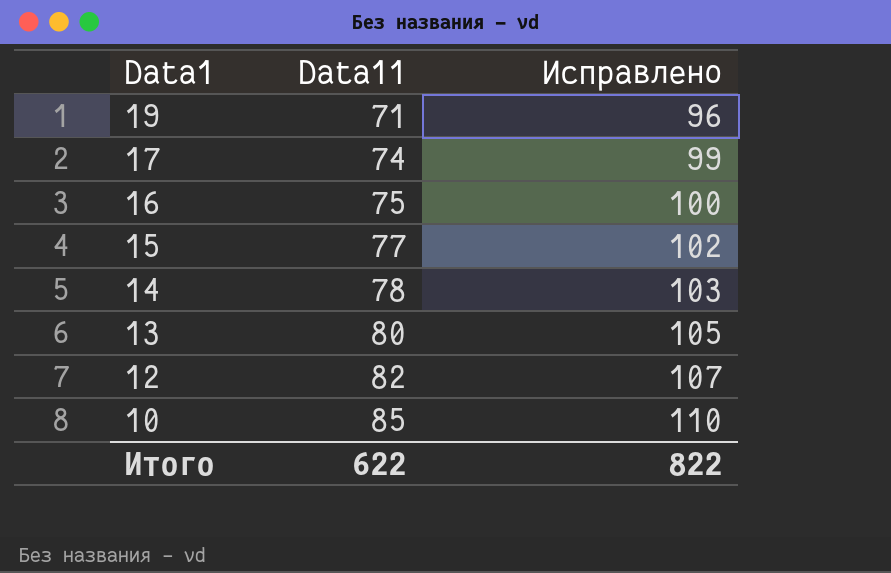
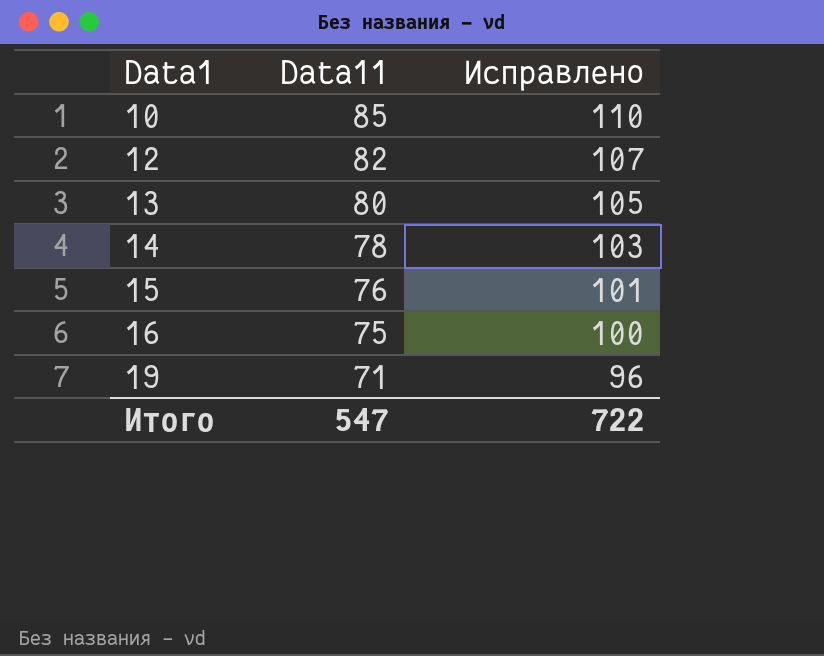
row order: Data1 descending -> Data1 ascending
row 17: 74 | 99 -> none
15 | Data11: 77 -> 76
15 | Исправлено: 102 -> 101
Итого | Data11: 622 -> 547
Итого | Исправлено: 822 -> 722

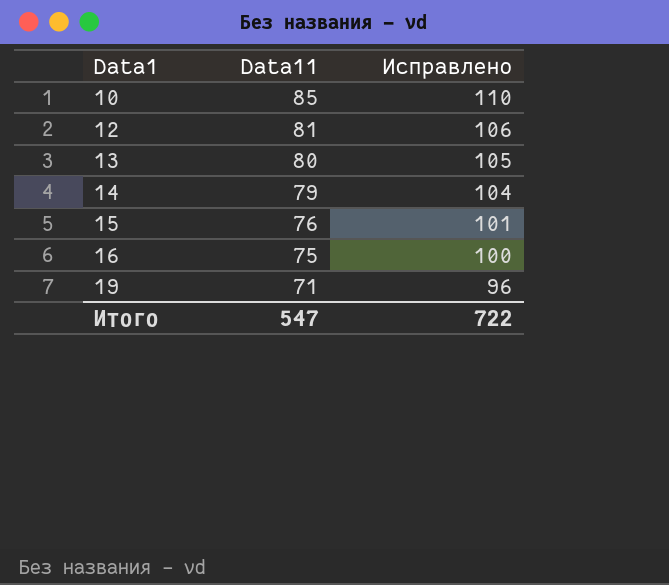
12 | Data11: 82 -> 81
12 | Исправлено: 107 -> 106
14 | Data11: 78 -> 79
14 | Исправлено: 103 -> 104

